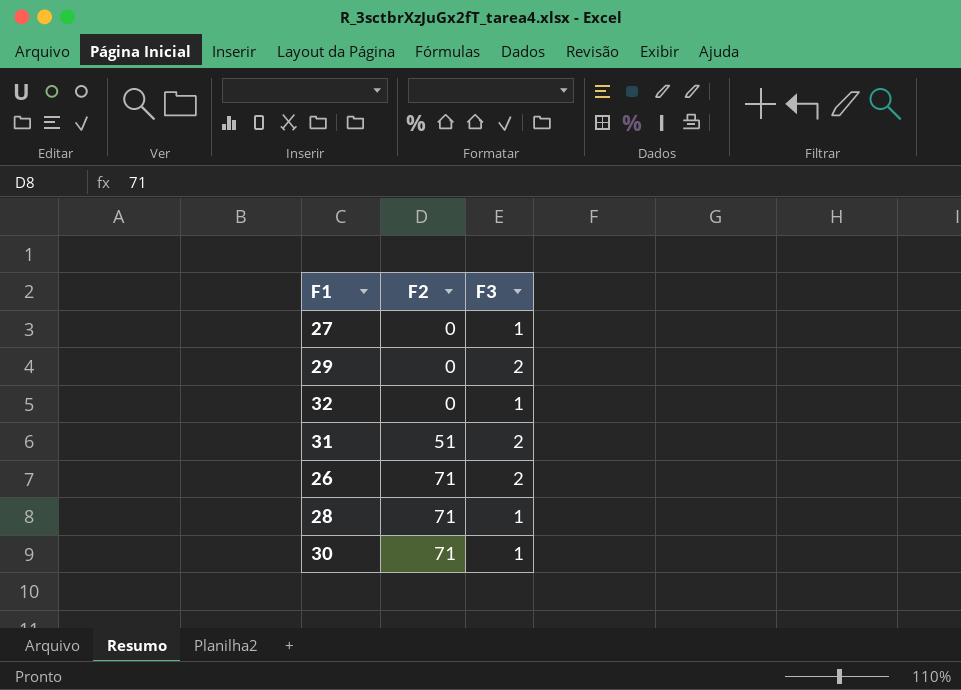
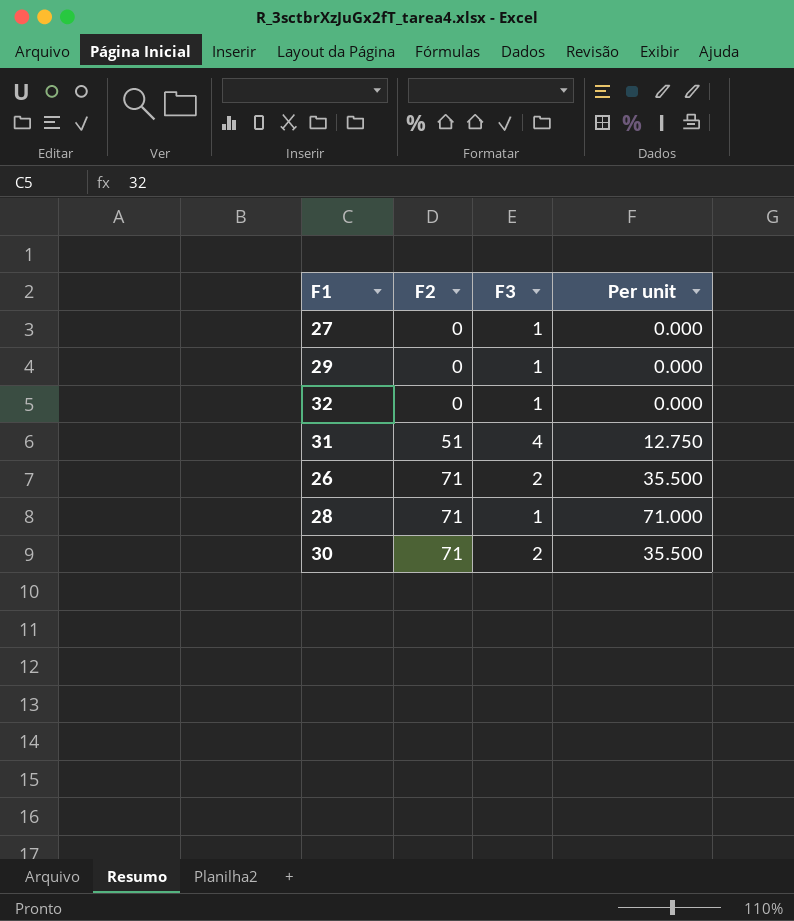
column Per unit | formula: none -> [F2] / [F3]
29 | F3: 2 -> 1
31 | F3: 2 -> 4
30 | F3: 1 -> 2

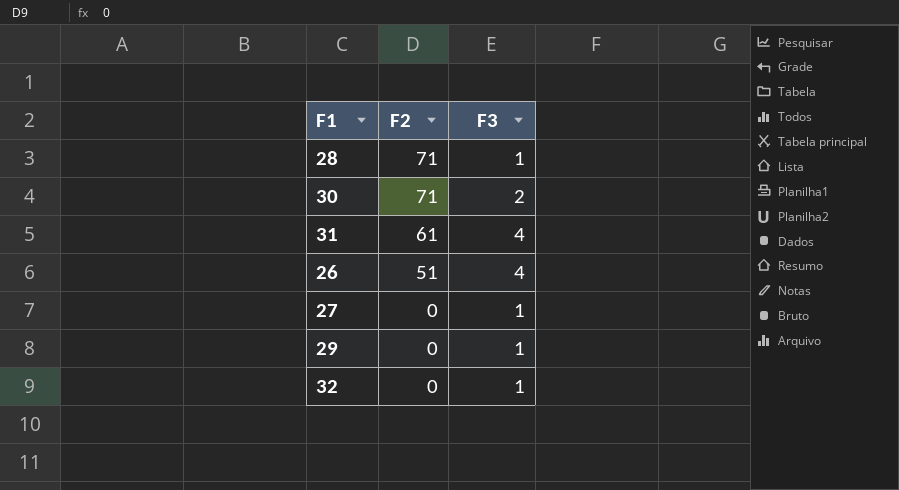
row order: F2 ascending -> F2 descending
column Per unit | formula: [F2] / [F3] -> none
31 | F2: 51 -> 61
26 | F2: 71 -> 51
26 | F3: 2 -> 4

